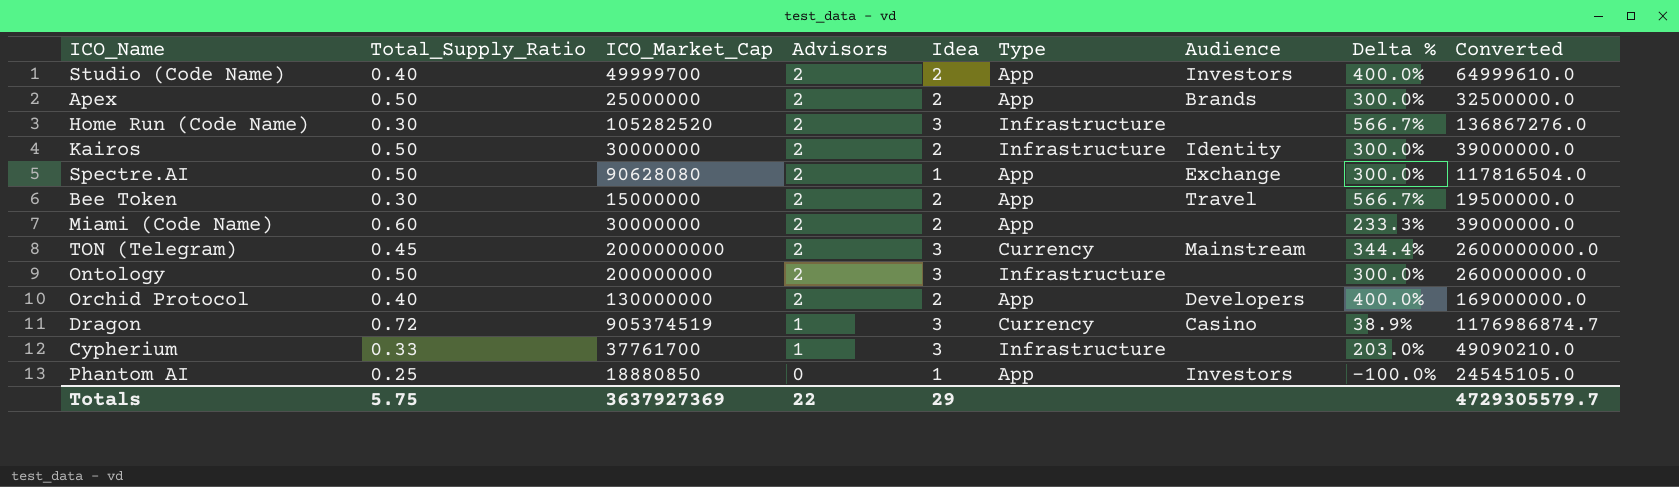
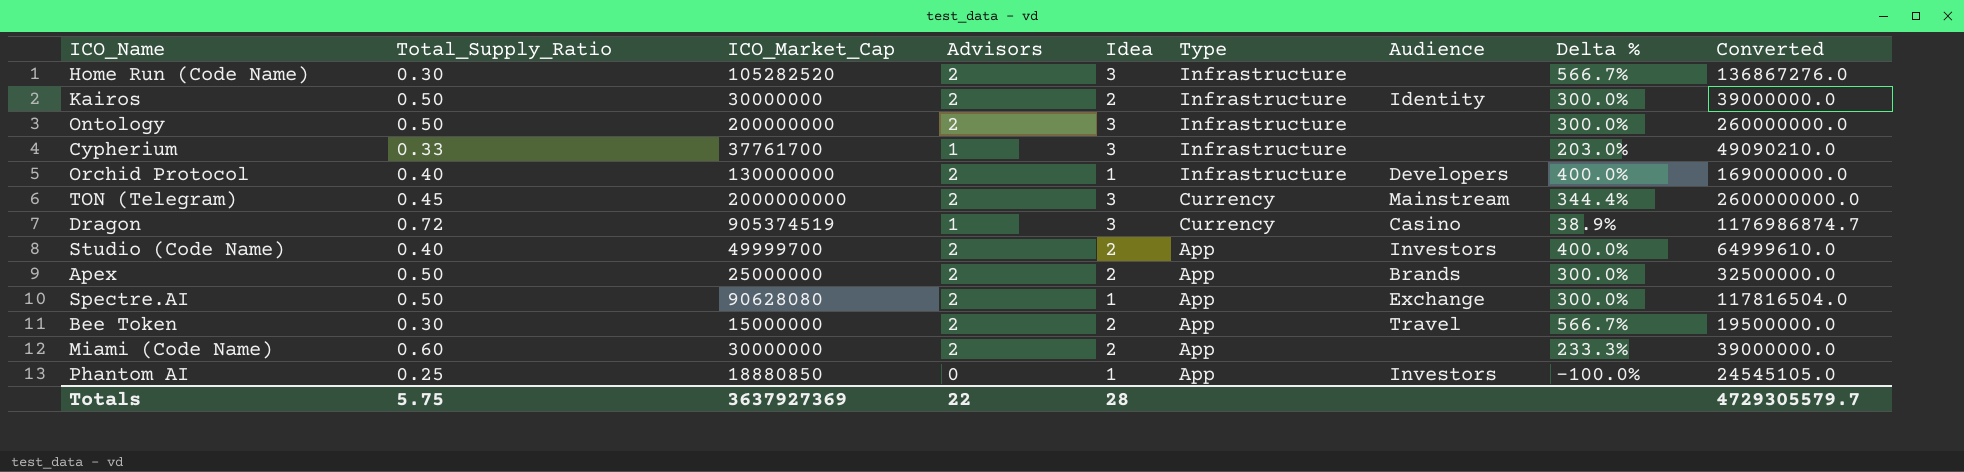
row order: Advisors descending -> Type descending
Orchid Protocol | Idea: 2 -> 1
Orchid Protocol | Type: App -> Infrastructure
Totals | Idea: 29 -> 28

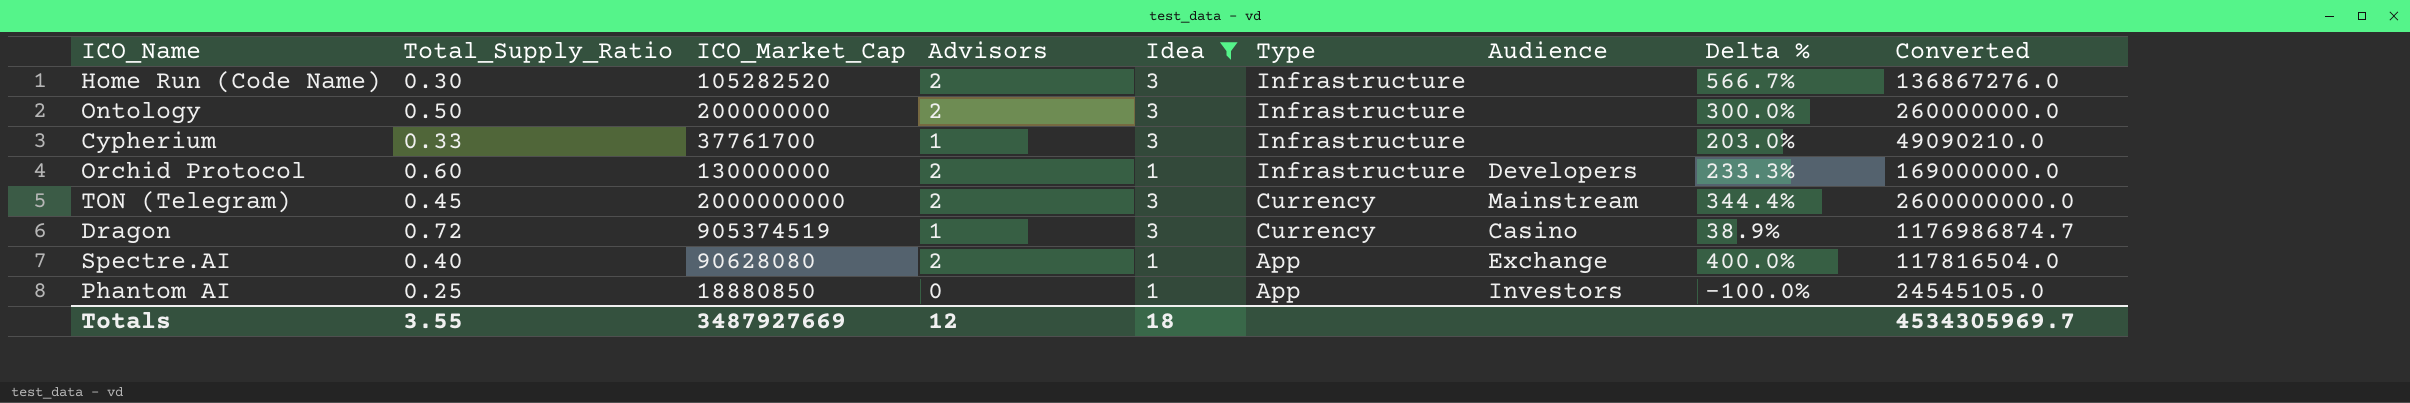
filter: none -> Idea != 2
Orchid Protocol | Total_Supply_Ratio: 0.40 -> 0.60
Orchid Protocol | Delta %: 400.0% -> 233.3%
Spectre.AI | Total_Supply_Ratio: 0.50 -> 0.40
Spectre.AI | Delta %: 300.0% -> 400.0%
Totals | Total_Supply_Ratio: 5.75 -> 3.55
Totals | ICO_Market_Cap: 3637927369 -> 3487927669
Totals | Advisors: 22 -> 12
Totals | Idea: 28 -> 18
Totals | Converted: 4729305579.7 -> 4534305969.7

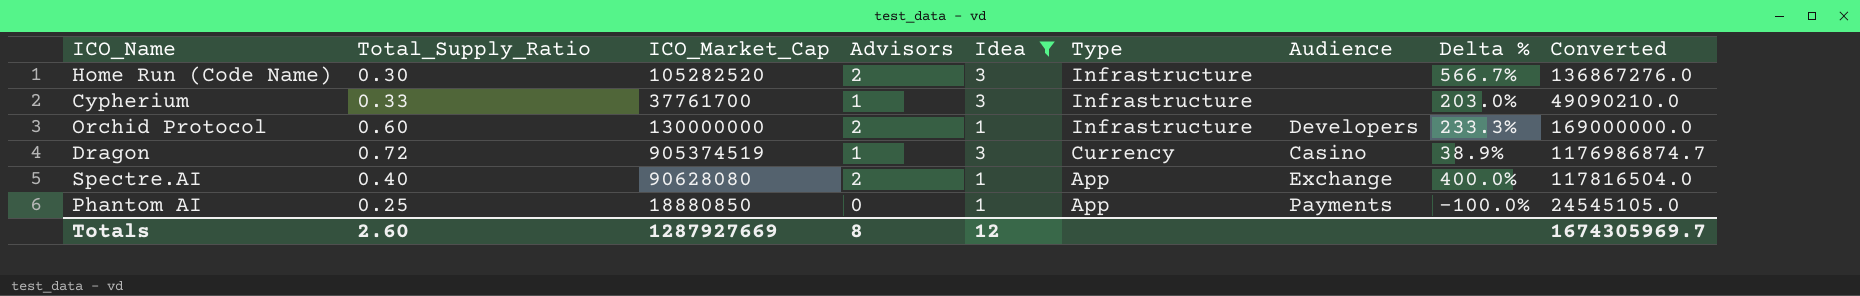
row Ontology: 0.50 | 200000000 | 2 | 3 | Infrastructure | none | 300.0% | 260000000.0 -> none
row TON (Telegram): 0.45 | 2000000000 | 2 | 3 | Currency | Mainstream | 344.4% | 2600000000.0 -> none
Phantom AI | Audience: Investors -> Payments
Totals | Total_Supply_Ratio: 3.55 -> 2.60
Totals | ICO_Market_Cap: 3487927669 -> 1287927669
Totals | Advisors: 12 -> 8
Totals | Idea: 18 -> 12
Totals | Converted: 4534305969.7 -> 1674305969.7

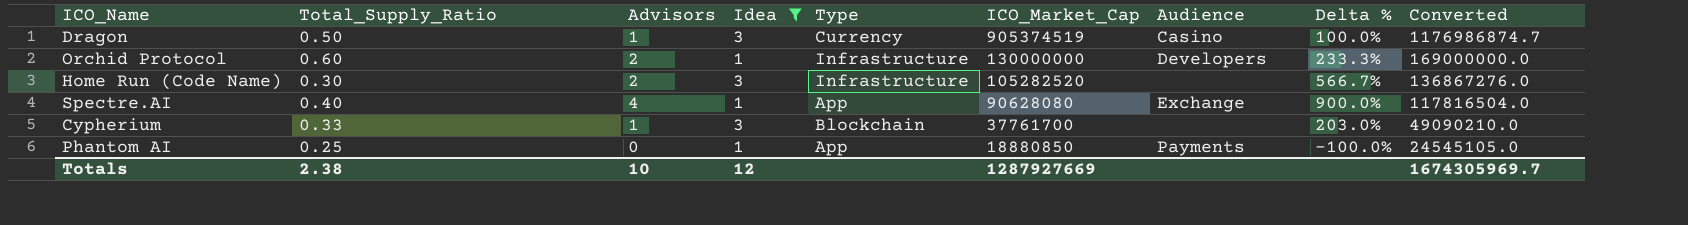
row order: Type descending -> ICO_Market_Cap descending
column ICO_Market_Cap | position: 3 -> 6
Dragon | Total_Supply_Ratio: 0.72 -> 0.50
Dragon | Delta %: 38.9% -> 100.0%
Spectre.AI | Advisors: 2 -> 4
Spectre.AI | Delta %: 400.0% -> 900.0%
Cypherium | Type: Infrastructure -> Blockchain
Totals | Total_Supply_Ratio: 2.60 -> 2.38
Totals | Advisors: 8 -> 10

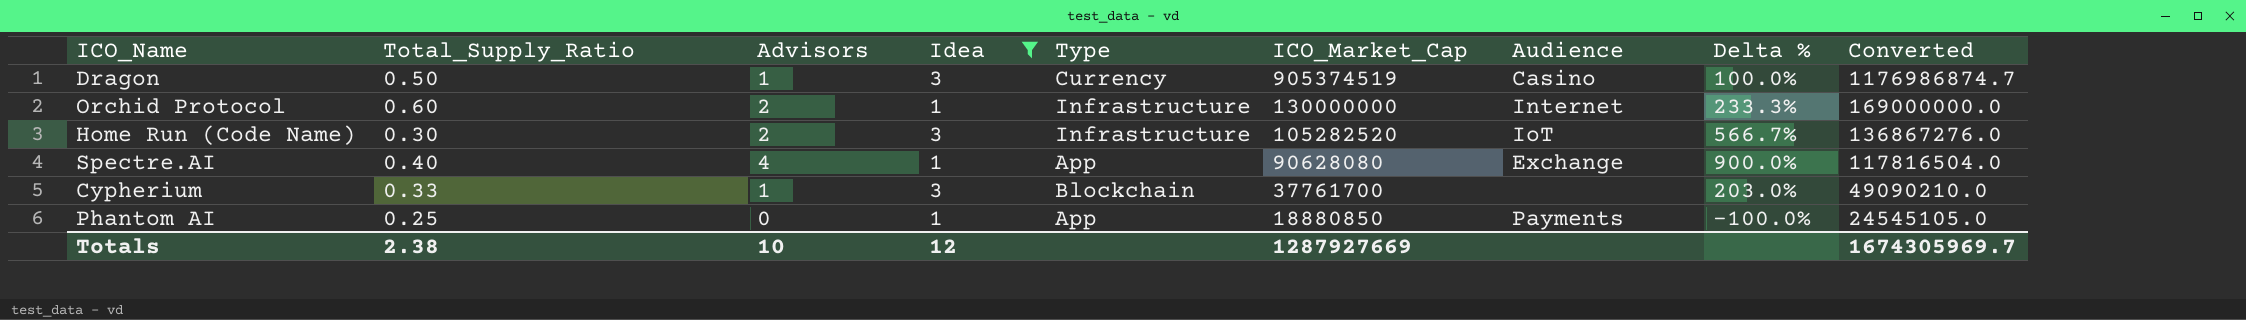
Orchid Protocol | Audience: Developers -> Internet
Home Run (Code Name) | Audience: none -> IoT

